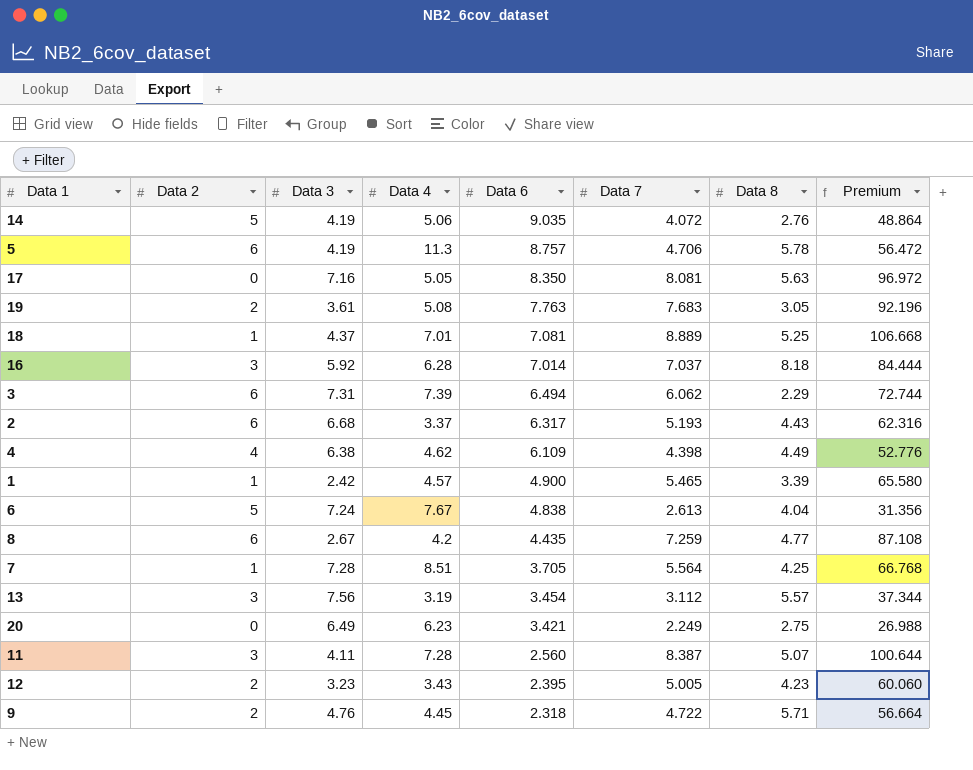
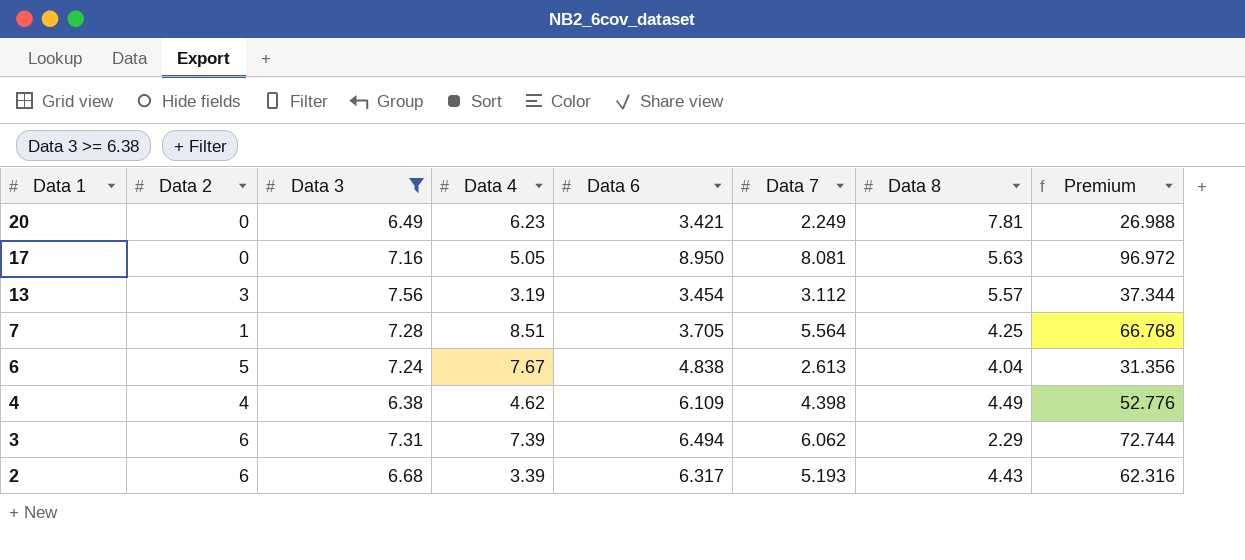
filter: none -> Data 3 >= 6.38
row order: Data 6 descending -> Data 1 descending
20 | Data 8: 2.75 -> 7.81
17 | Data 6: 8.350 -> 8.950
2 | Data 4: 3.37 -> 3.39

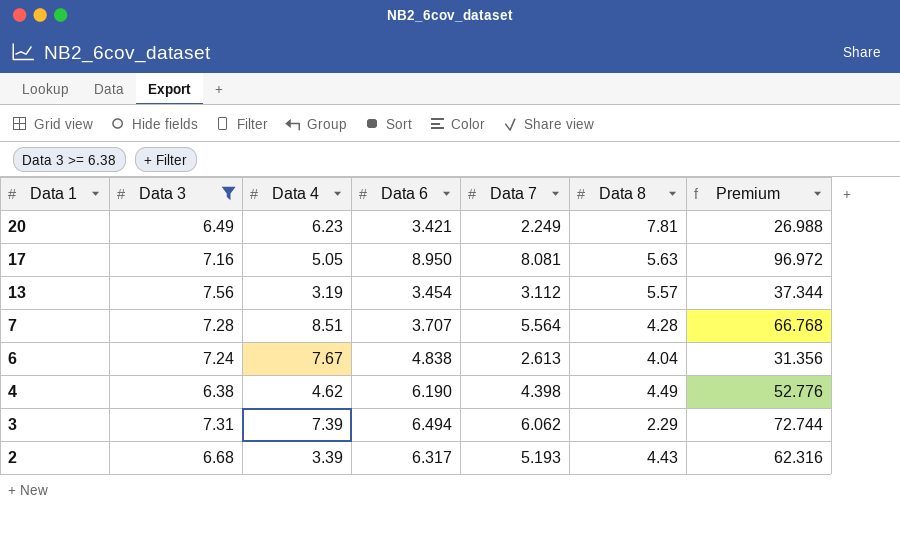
column Data 2 | position: 2 -> none
7 | Data 6: 3.705 -> 3.707
7 | Data 8: 4.25 -> 4.28
4 | Data 6: 6.109 -> 6.190

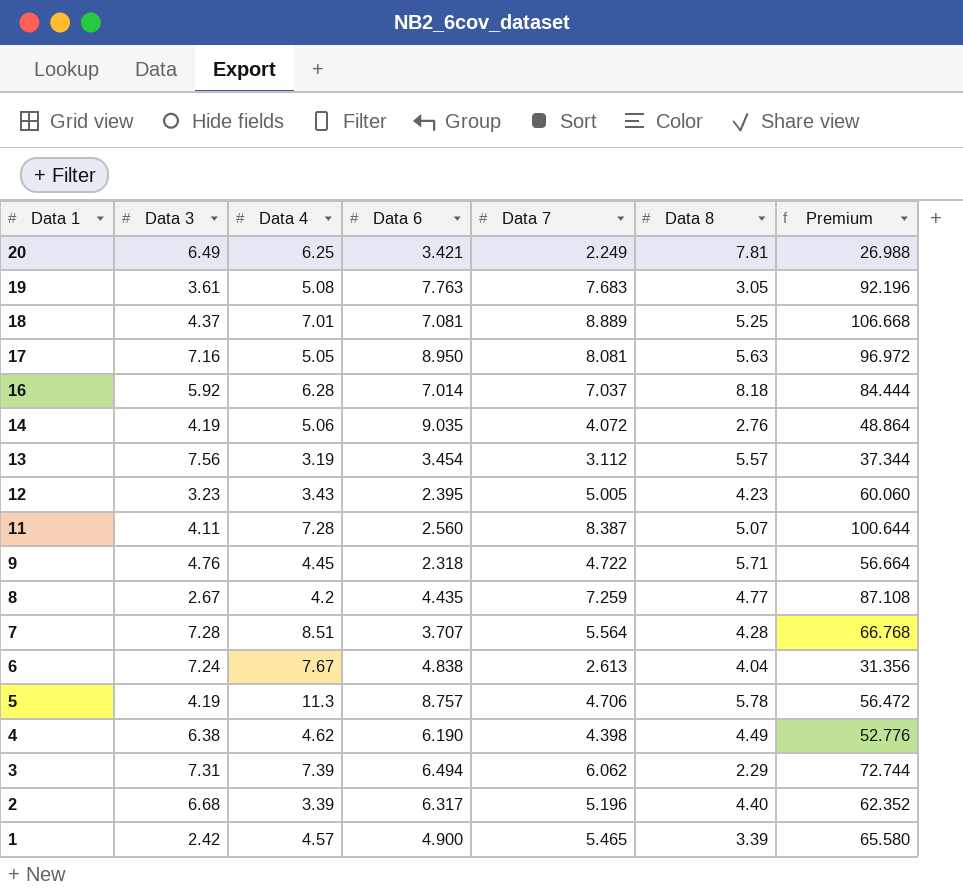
filter: Data 3 >= 6.38 -> none
20 | Data 4: 6.23 -> 6.25
2 | Data 7: 5.193 -> 5.196
2 | Data 8: 4.43 -> 4.40
2 | Premium: 62.316 -> 62.352

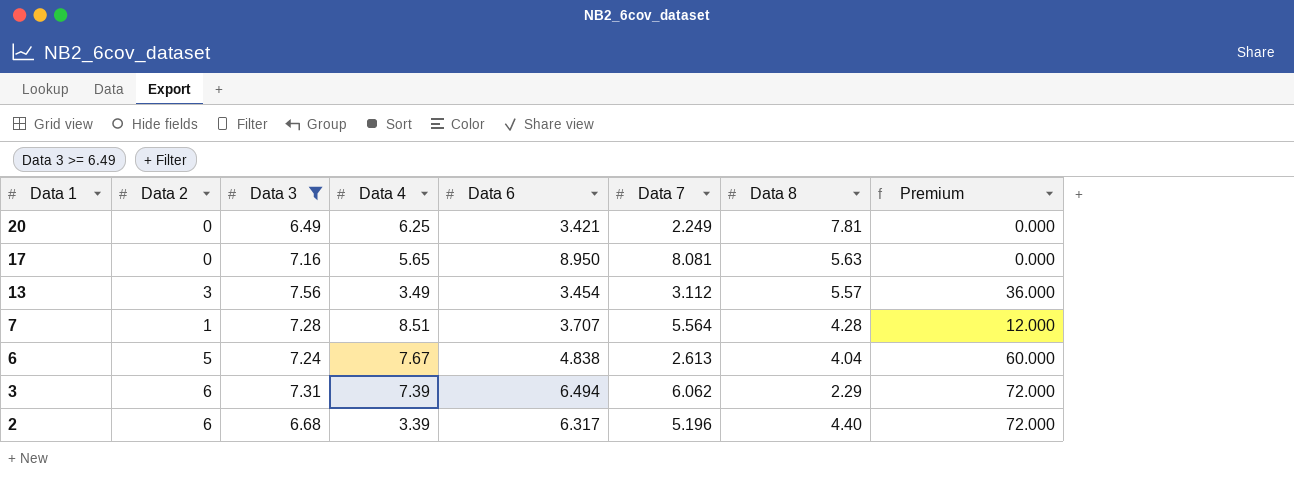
filter: none -> Data 3 >= 6.49
column Data 2 | position: none -> 2
column Premium | formula: [Data 7] * 12 -> [Data 2] * 12
17 | Data 4: 5.05 -> 5.65
13 | Data 4: 3.19 -> 3.49

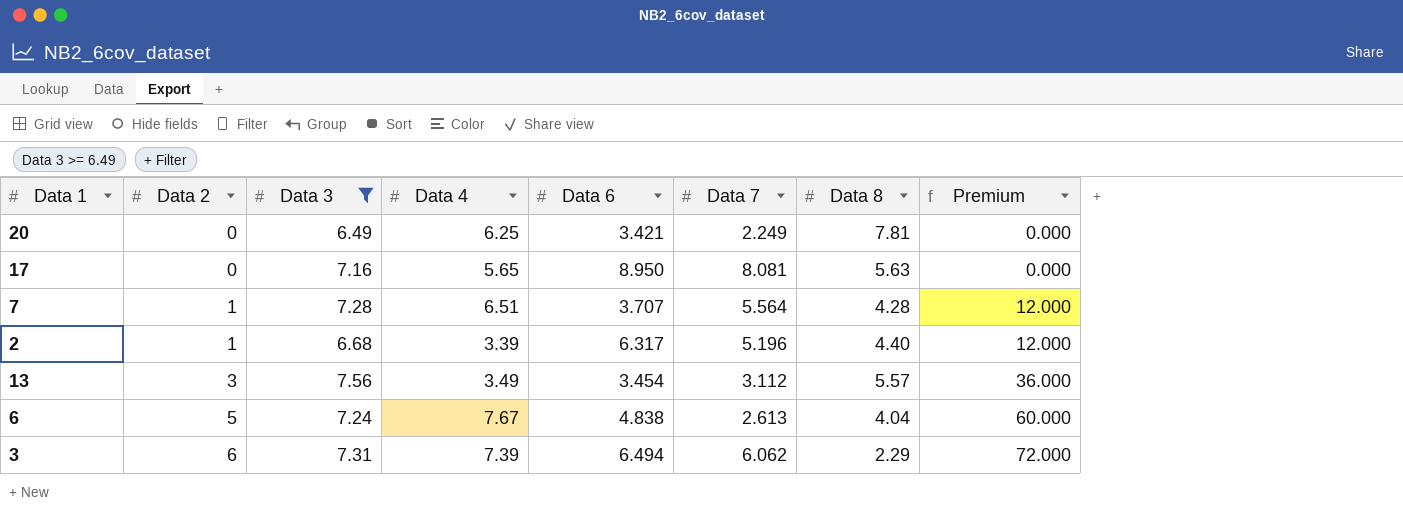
row order: Data 1 descending -> Data 2 ascending
7 | Data 4: 8.51 -> 6.51
2 | Data 2: 6 -> 1
2 | Premium: 72.000 -> 12.000

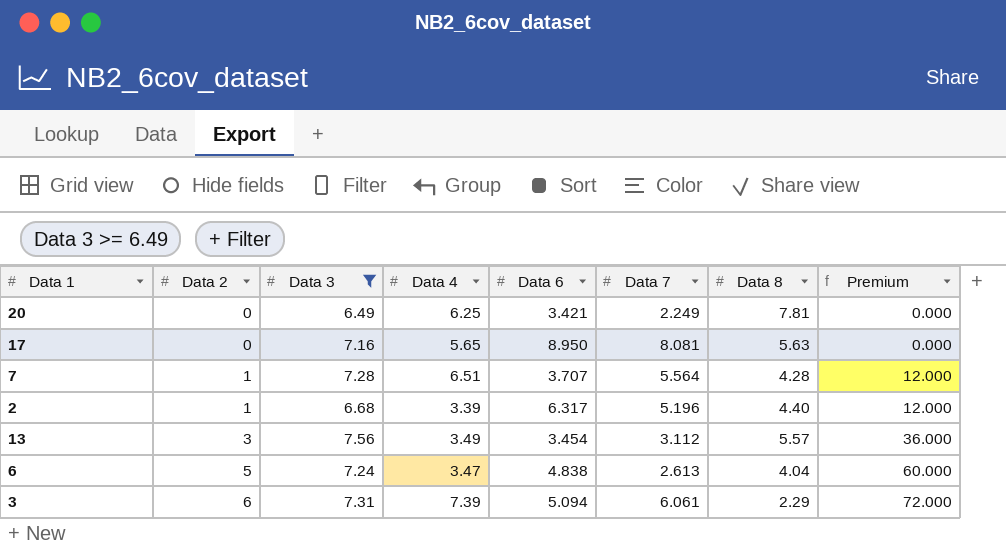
6 | Data 4: 7.67 -> 3.47
3 | Data 6: 6.494 -> 5.094
3 | Data 7: 6.062 -> 6.061

